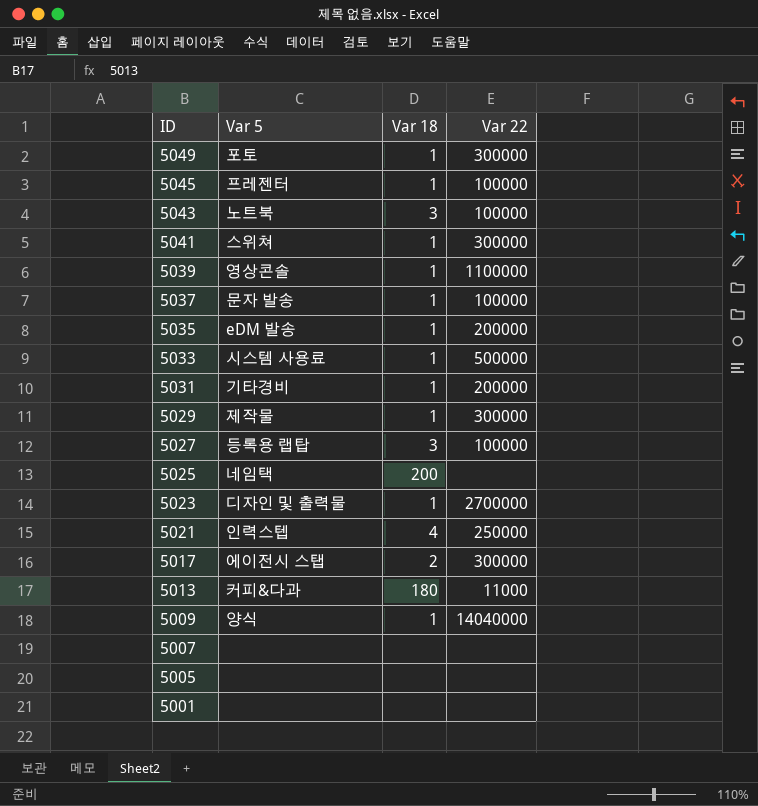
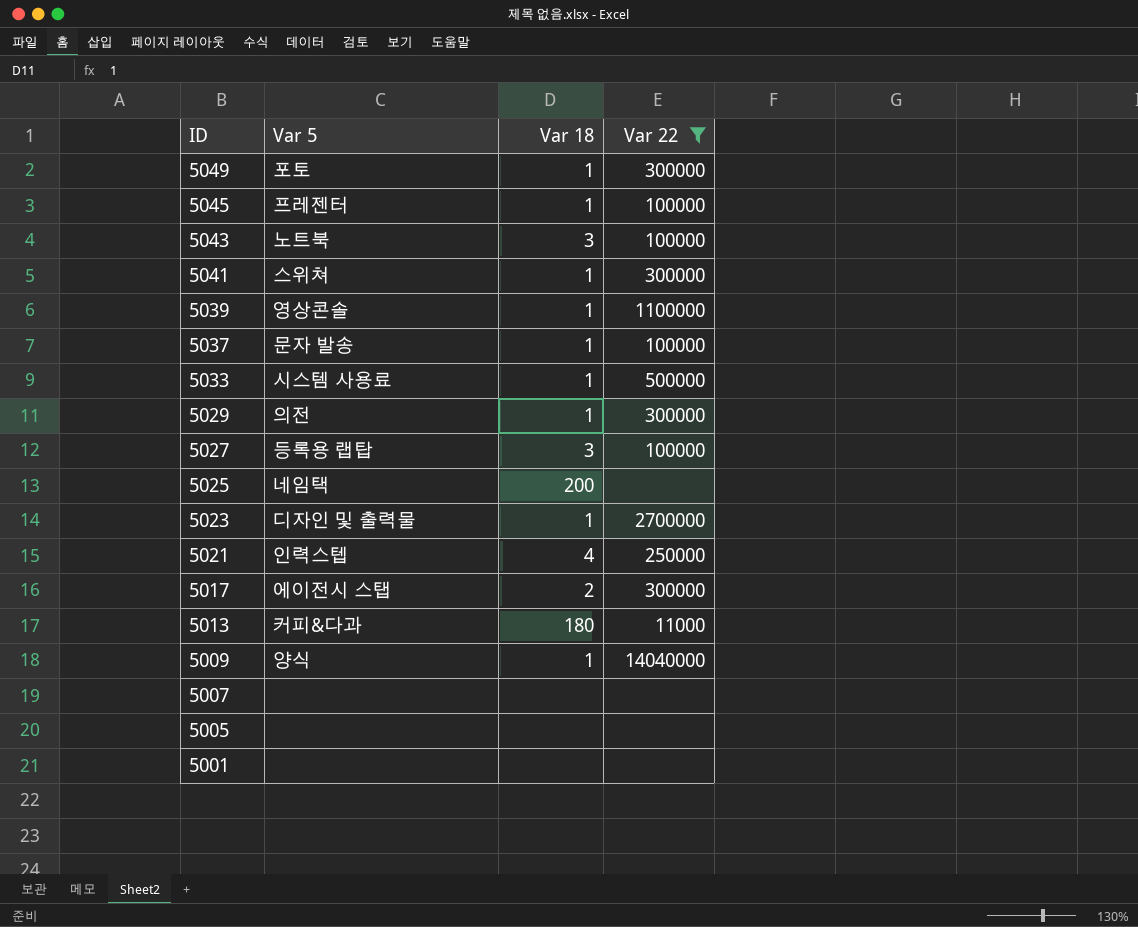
filter: none -> Var 22 != 200000
5029 | Var 5: 제작물 -> 의전

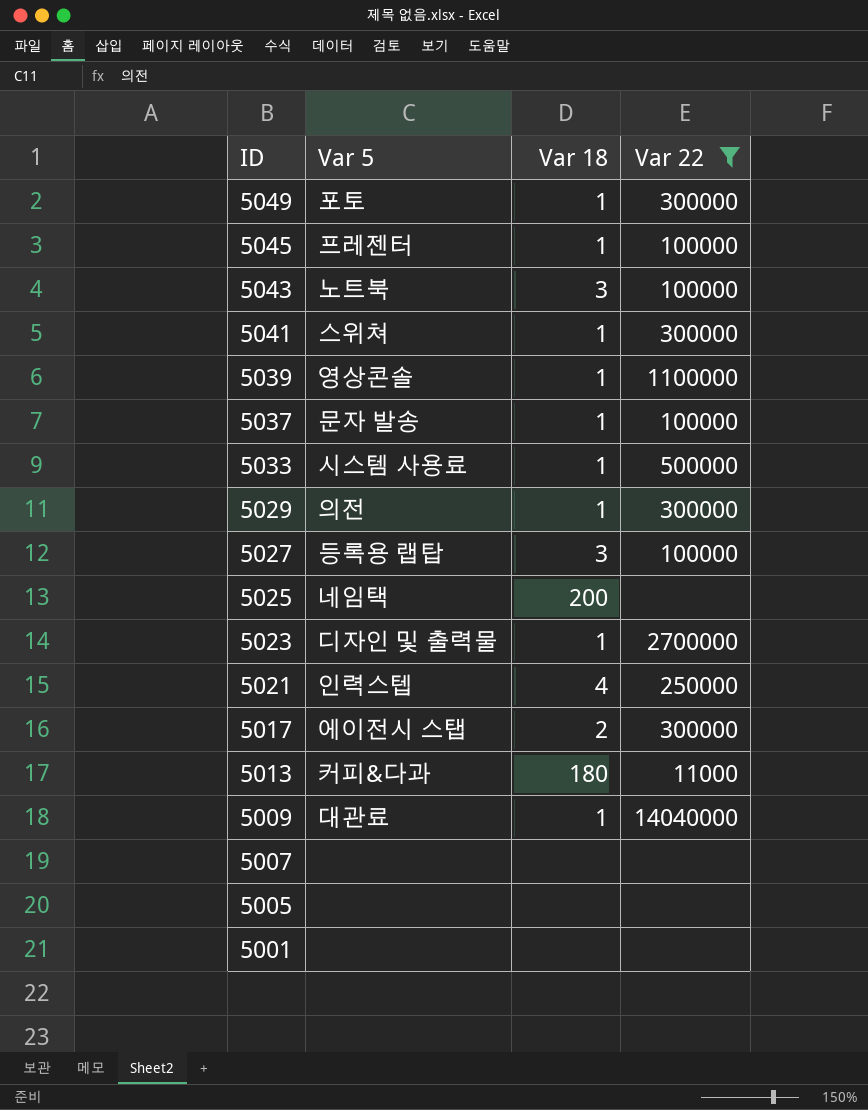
5009 | Var 5: 양식 -> 대관료

